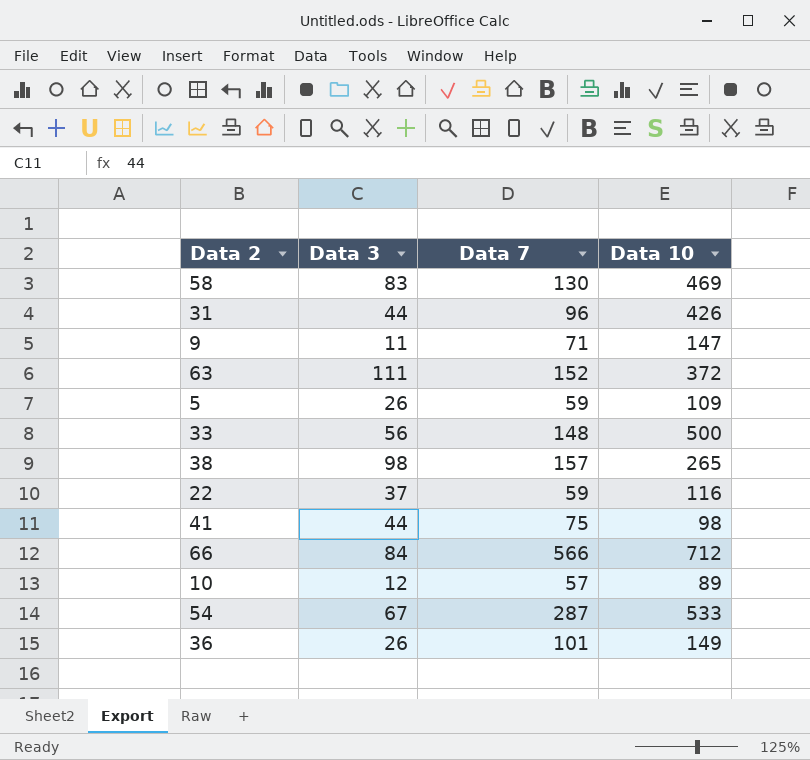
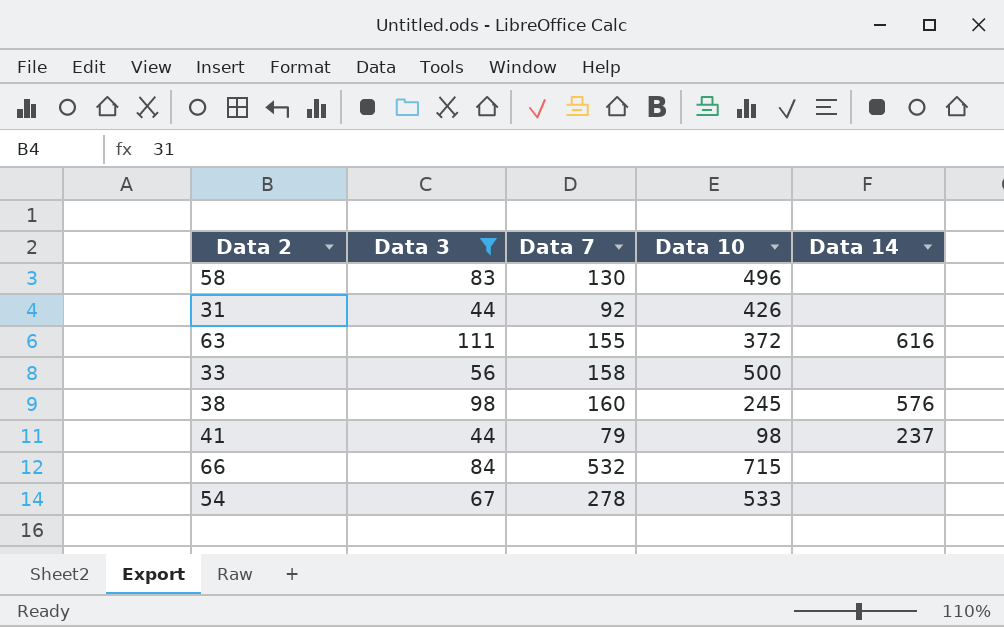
filter: none -> Data 3 >= 44
column Data 14 | position: none -> 5
58 | Data 10: 469 -> 496
31 | Data 7: 96 -> 92
63 | Data 7: 152 -> 155
33 | Data 7: 148 -> 158
38 | Data 7: 157 -> 160
38 | Data 10: 265 -> 245
41 | Data 7: 75 -> 79
66 | Data 7: 566 -> 532
66 | Data 10: 712 -> 715
54 | Data 7: 287 -> 278

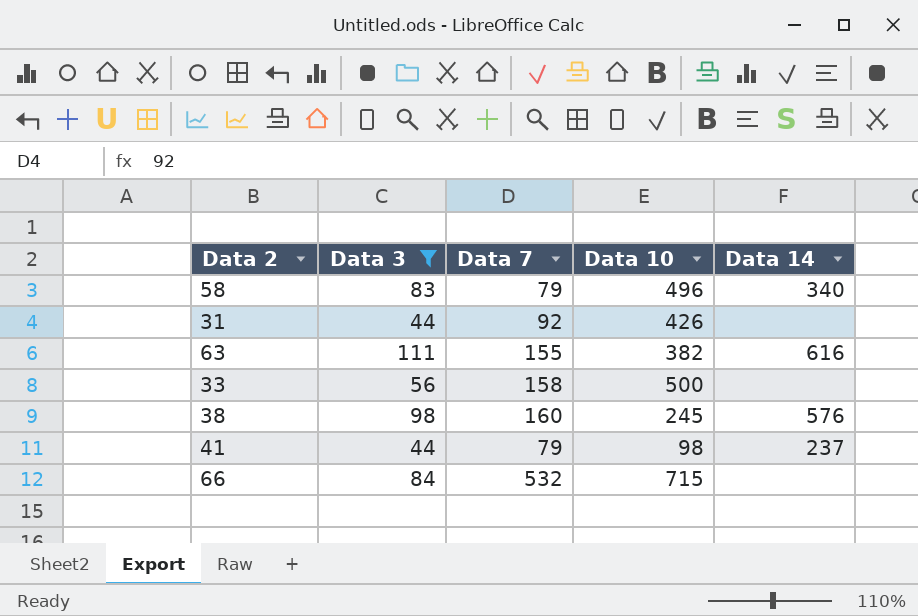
row 54: 67 | 278 | 533 | none -> none
58 | Data 7: 130 -> 79
58 | Data 14: none -> 340
63 | Data 10: 372 -> 382

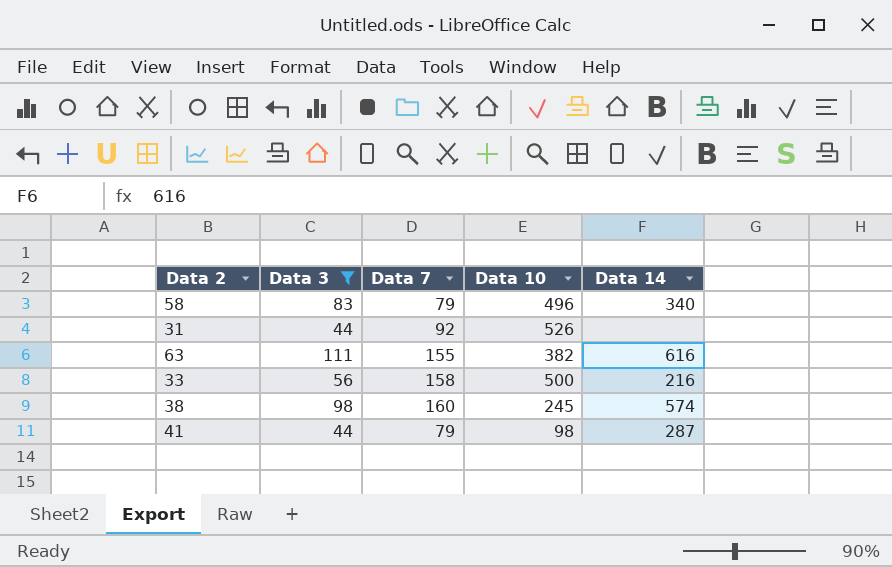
row 66: 84 | 532 | 715 | none -> none
31 | Data 10: 426 -> 526
33 | Data 14: none -> 216
38 | Data 14: 576 -> 574
41 | Data 14: 237 -> 287

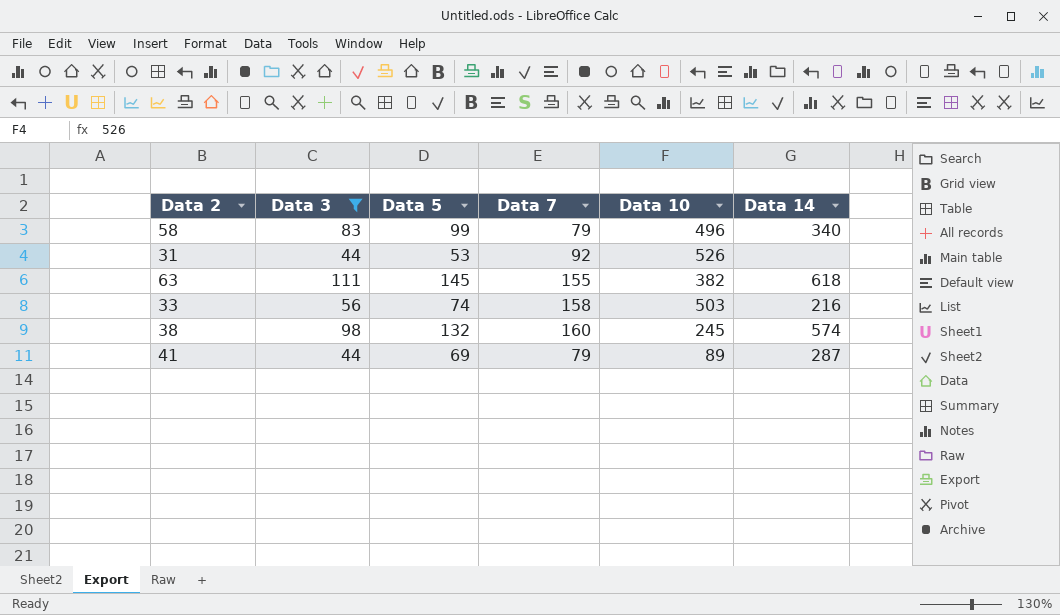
column Data 5 | position: none -> 3
63 | Data 14: 616 -> 618
33 | Data 10: 500 -> 503
41 | Data 10: 98 -> 89

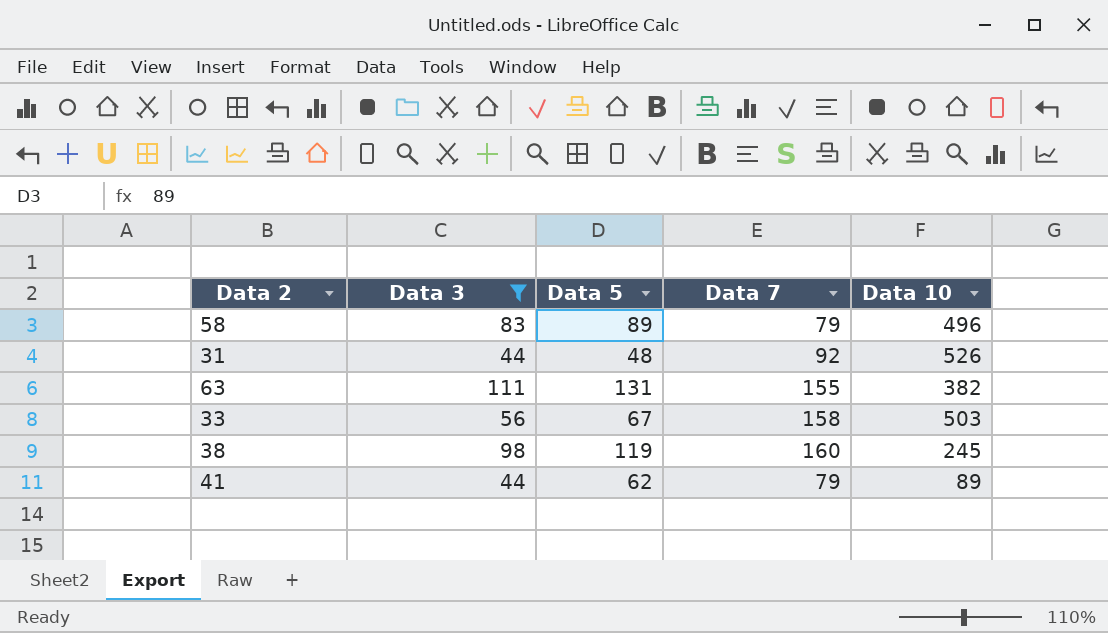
column Data 14 | position: 6 -> none
58 | Data 5: 99 -> 89
31 | Data 5: 53 -> 48
63 | Data 5: 145 -> 131
33 | Data 5: 74 -> 67
38 | Data 5: 132 -> 119
41 | Data 5: 69 -> 62

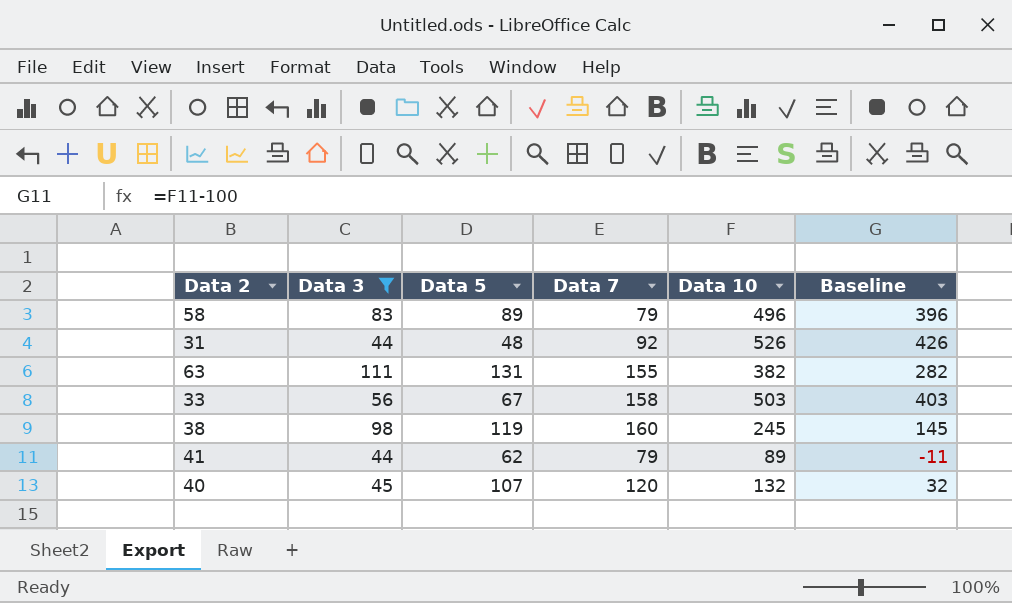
column Baseline | formula: none -> [Data 10] - 100
row 40: none -> 45 | 107 | 120 | 132 | 32

